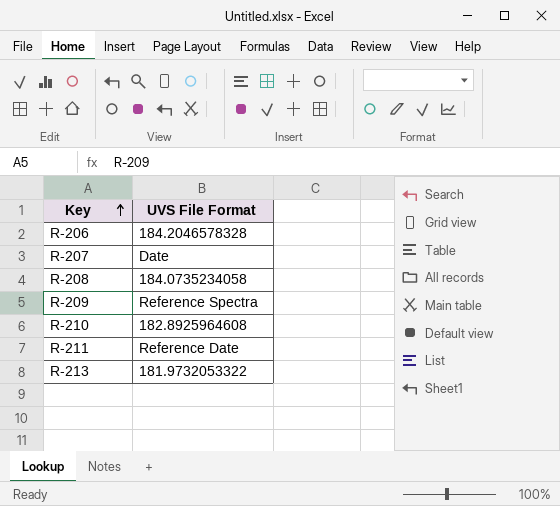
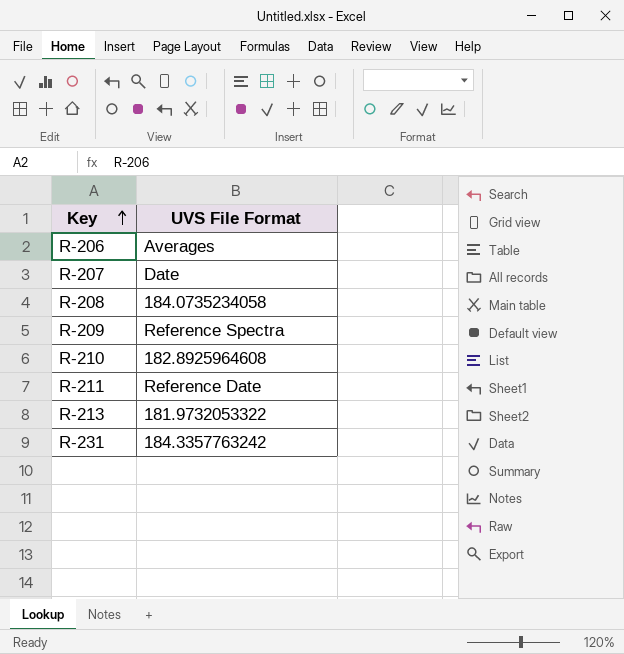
R-206 | UVS File Format: 184.2046578328 -> Averages
row R-231: none -> 184.3357763242

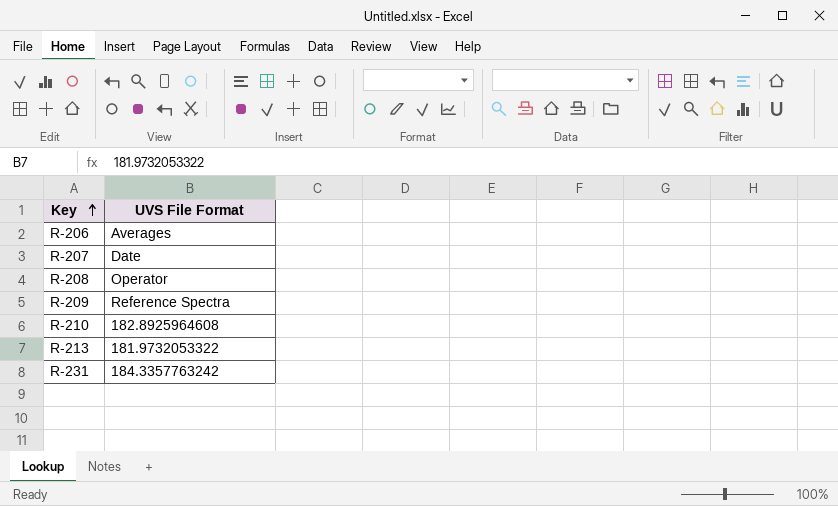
row R-211: Reference Date -> none
R-208 | UVS File Format: 184.0735234058 -> Operator

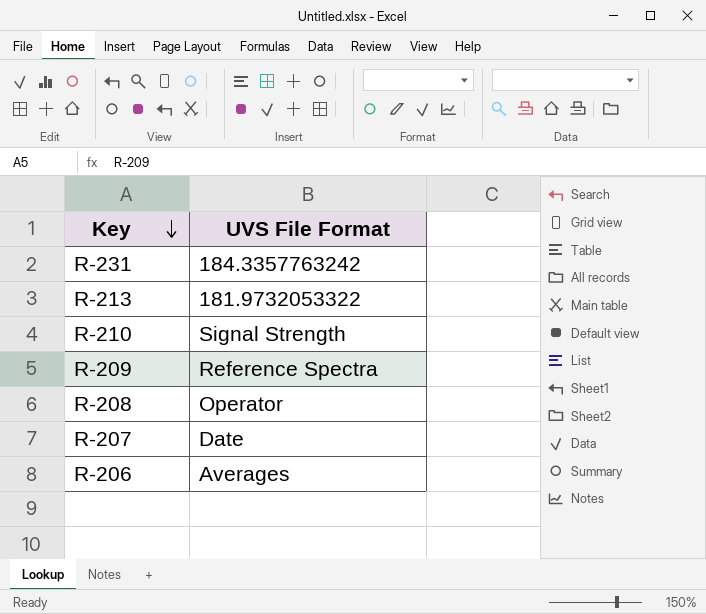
row order: Key ascending -> Key descending
R-210 | UVS File Format: 182.8925964608 -> Signal Strength

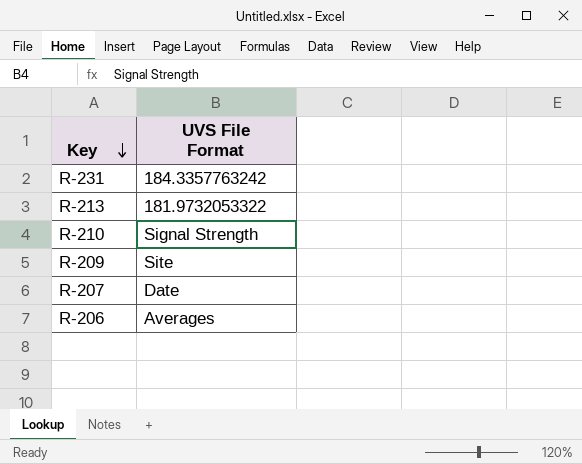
row R-208: Operator -> none
R-209 | UVS File Format: Reference Spectra -> Site

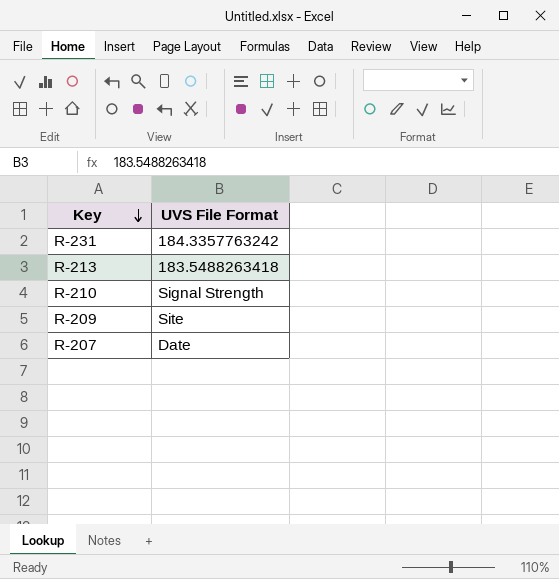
row R-206: Averages -> none
R-213 | UVS File Format: 181.9732053322 -> 183.5488263418

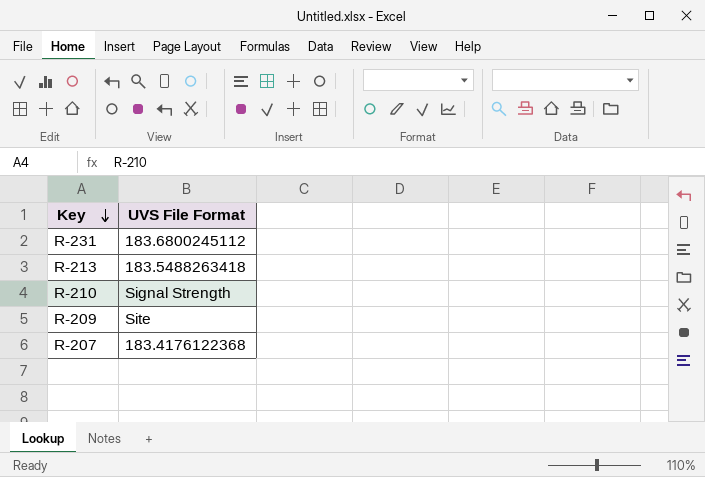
R-231 | UVS File Format: 184.3357763242 -> 183.6800245112
R-207 | UVS File Format: Date -> 183.4176122368

